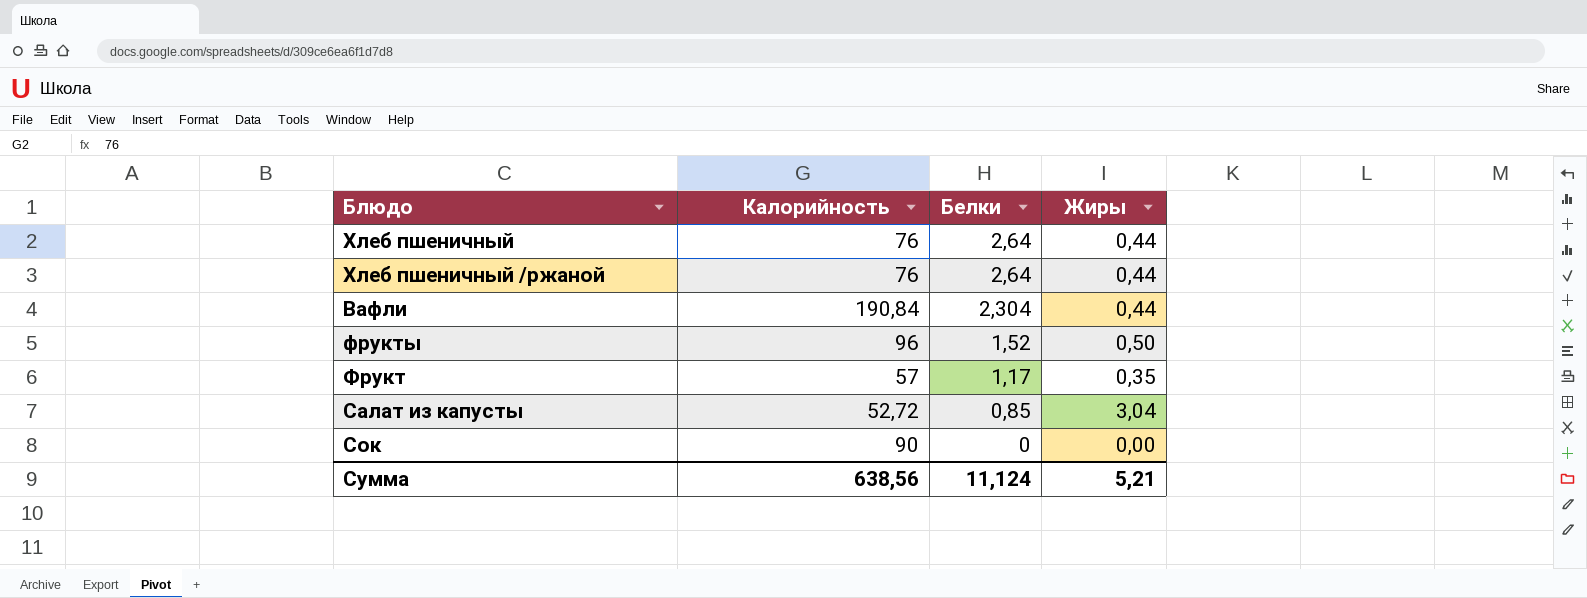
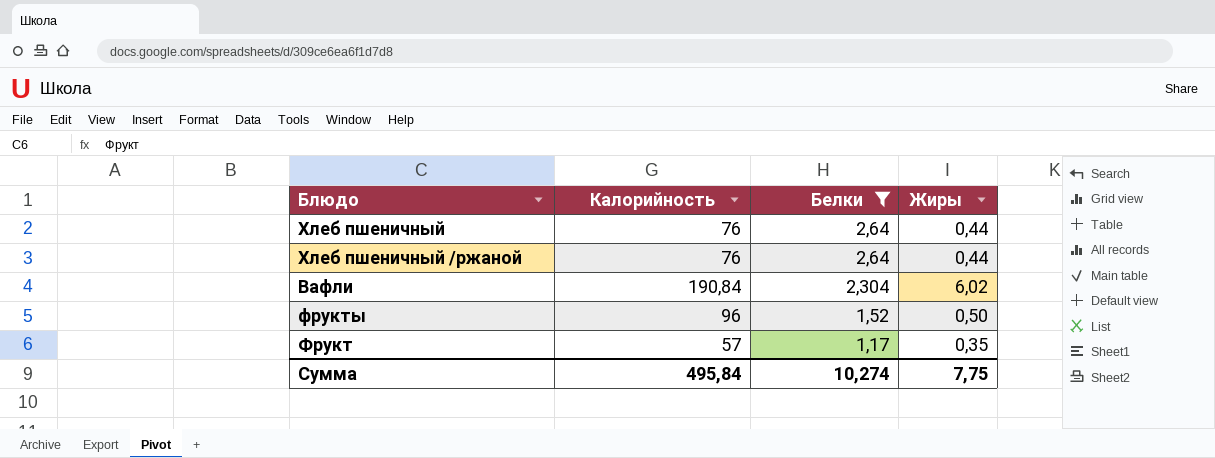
filter: none -> Белки >= 1,17
Вафли | Жиры: 0,44 -> 6,02
Сумма | Калорийность: 638,56 -> 495,84
Сумма | Белки: 11,124 -> 10,274
Сумма | Жиры: 5,21 -> 7,75

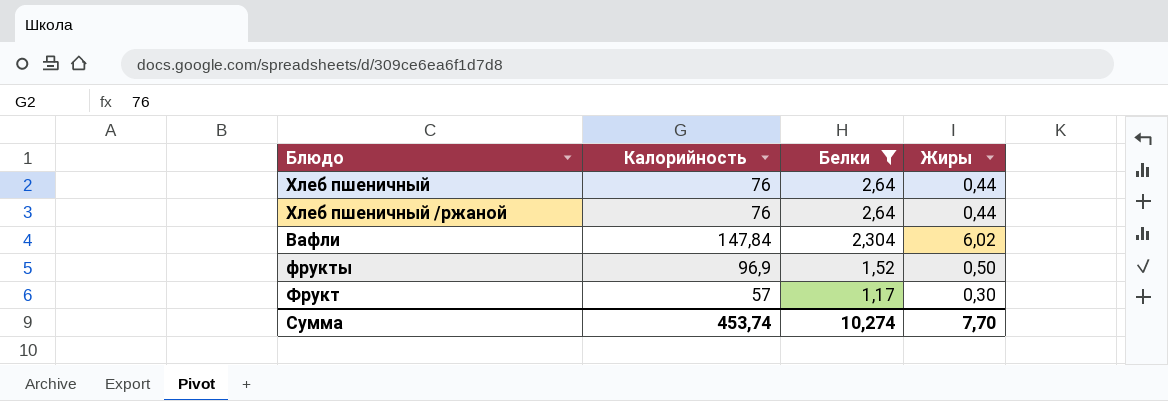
Вафли | Калорийность: 190,84 -> 147,84
фрукты | Калорийность: 96 -> 96,9
Фрукт | Жиры: 0,35 -> 0,30
Сумма | Калорийность: 495,84 -> 453,74
Сумма | Жиры: 7,75 -> 7,70

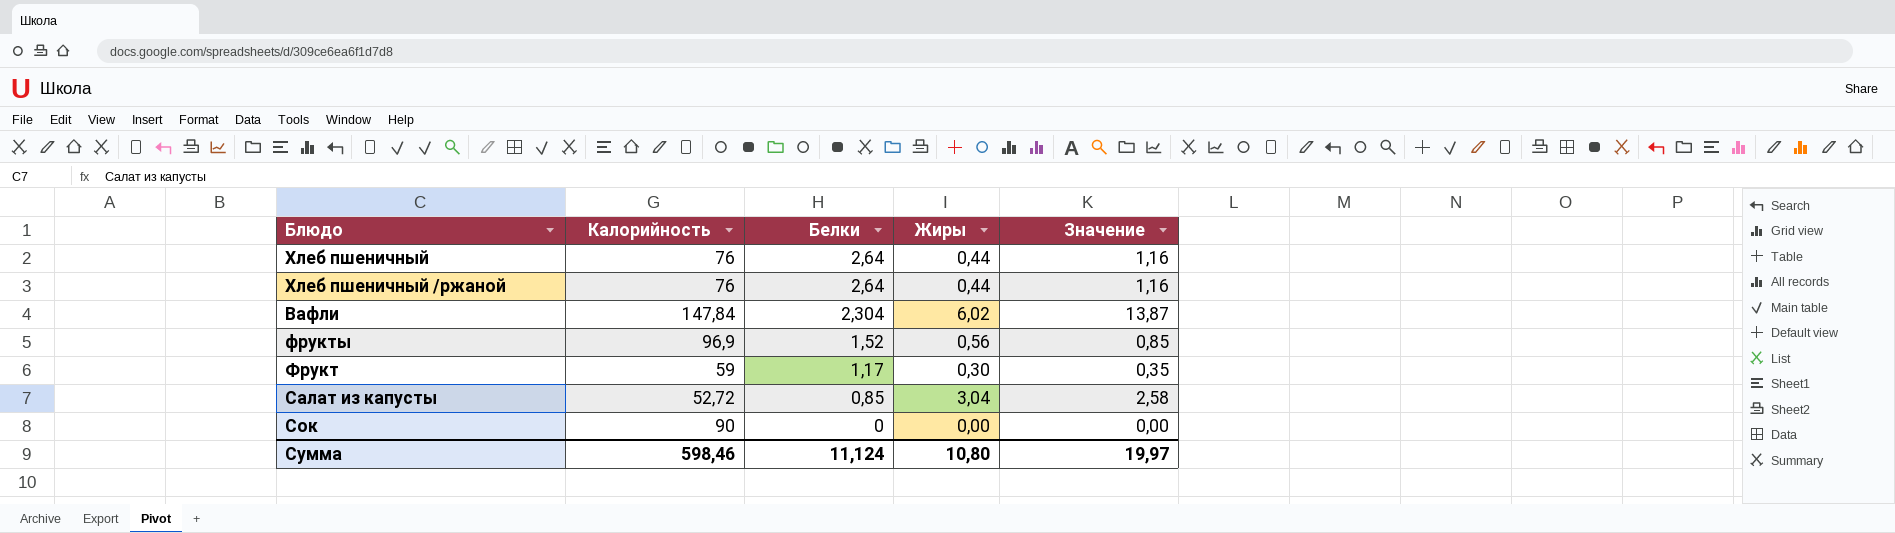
filter: Белки >= 1,17 -> none
column Значение | formula: none -> [Белки] * [Жиры]
фрукты | Жиры: 0,50 -> 0,56
Фрукт | Калорийность: 57 -> 59
Сумма | Калорийность: 453,74 -> 598,46
Сумма | Белки: 10,274 -> 11,124
Сумма | Жиры: 7,70 -> 10,80

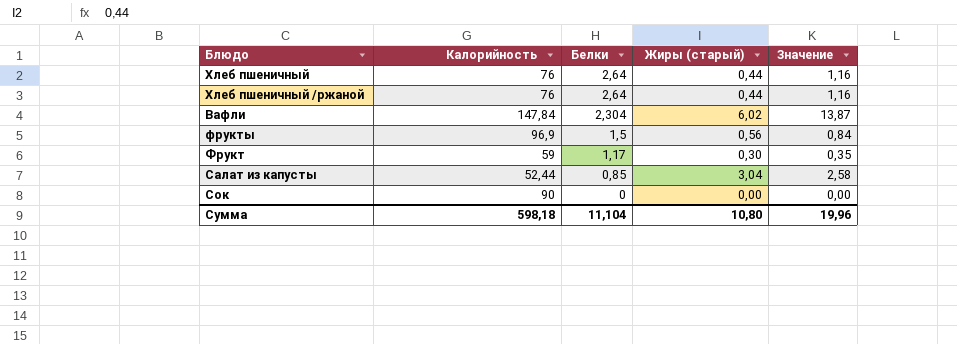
column name: Жиры -> Жиры (старый)
фрукты | Белки: 1,52 -> 1,5
фрукты | Значение: 0,85 -> 0,84
Салат из капусты | Калорийность: 52,72 -> 52,44
Сумма | Калорийность: 598,46 -> 598,18
Сумма | Белки: 11,124 -> 11,104
Сумма | Значение: 19,97 -> 19,96

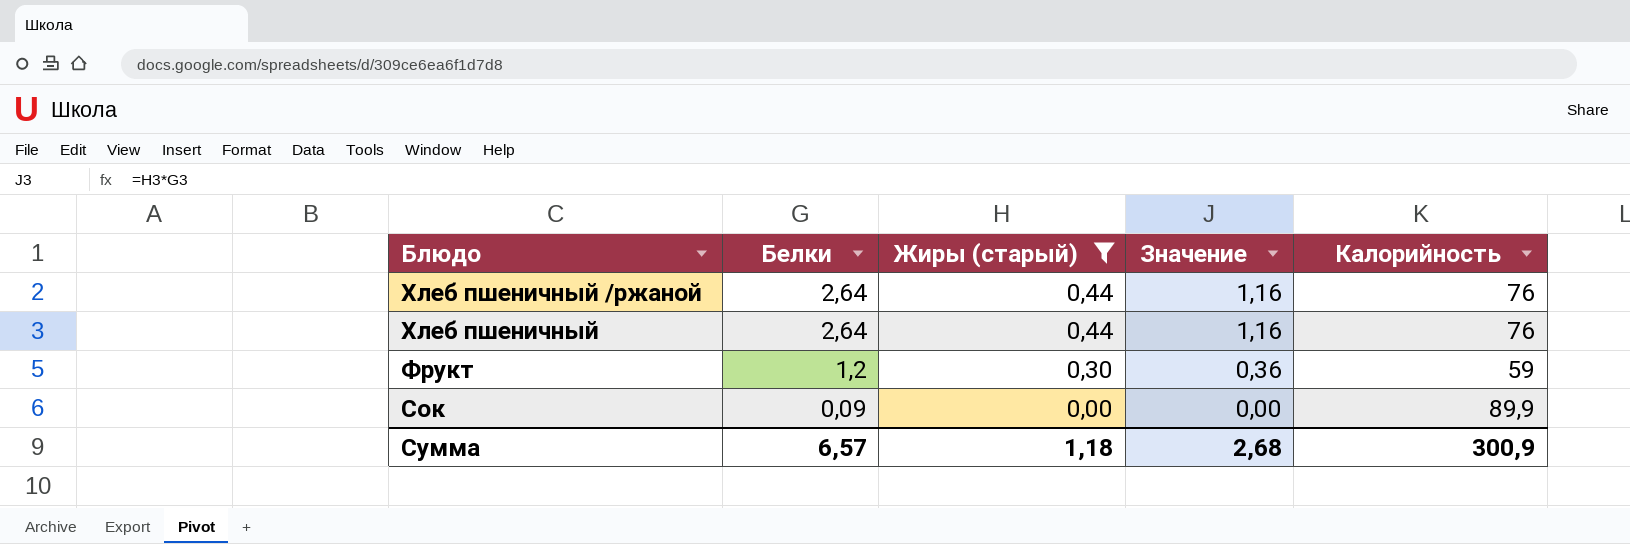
filter: none -> Жиры (старый) <= 0,44
row order: Белки descending -> Блюдо descending
column Калорийность | position: 2 -> 5
Фрукт | Белки: 1,17 -> 1,2
Фрукт | Значение: 0,35 -> 0,36
Сок | Белки: 0 -> 0,09
Сок | Калорийность: 90 -> 89,9
Сумма | Белки: 11,104 -> 6,57
Сумма | Жиры (старый): 10,80 -> 1,18
Сумма | Значение: 19,96 -> 2,68
Сумма | Калорийность: 598,18 -> 300,9

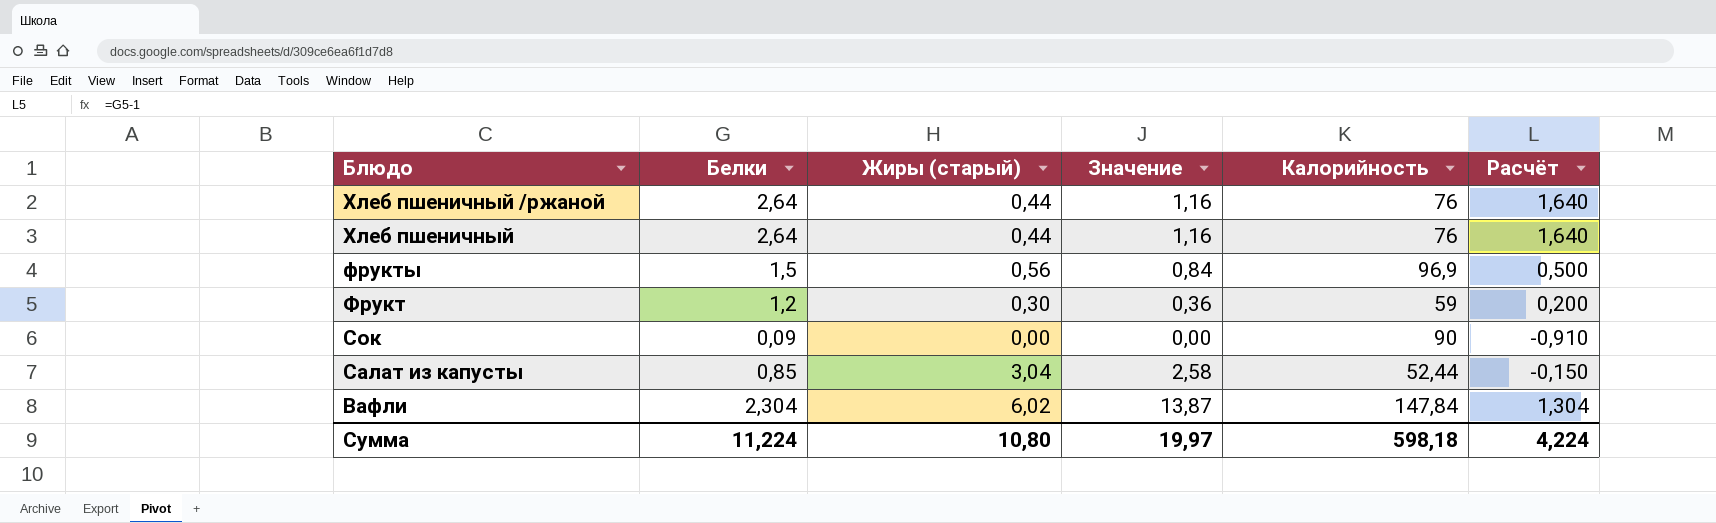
filter: Жиры (старый) <= 0,44 -> none
column Расчёт | formula: none -> [Белки] - 1
Сок | Калорийность: 89,9 -> 90
Сумма | Белки: 6,57 -> 11,224
Сумма | Жиры (старый): 1,18 -> 10,80
Сумма | Значение: 2,68 -> 19,97
Сумма | Калорийность: 300,9 -> 598,18

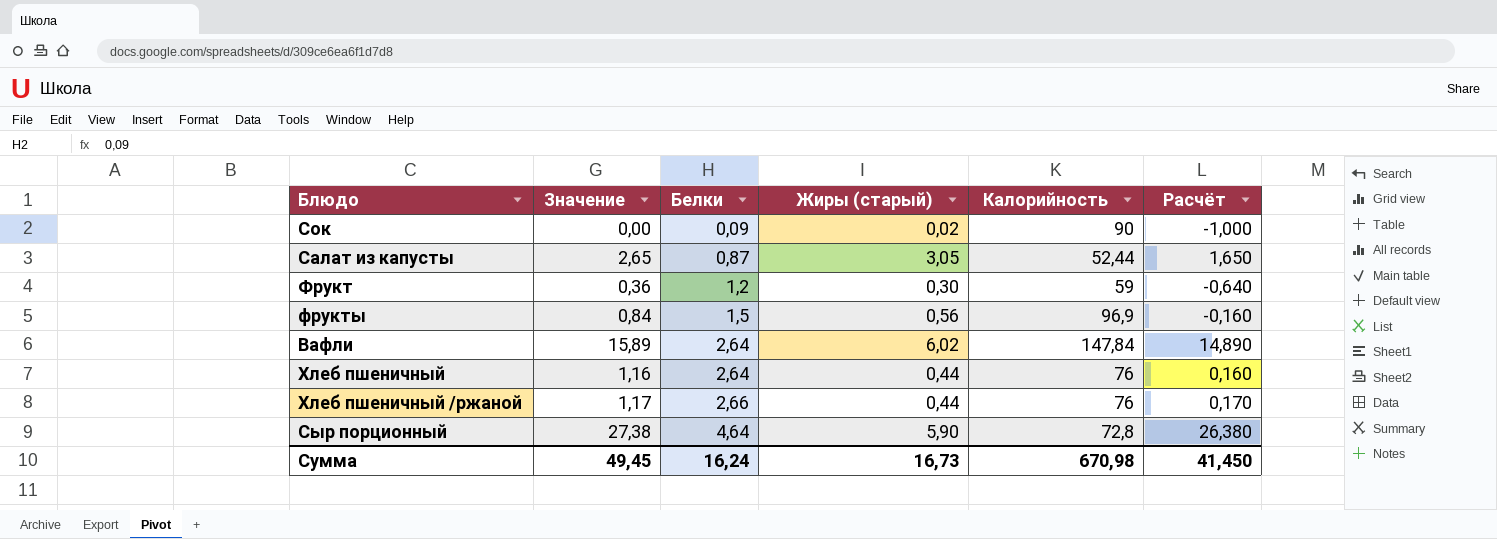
row order: Блюдо descending -> Белки ascending
column Значение | position: 4 -> 2
column Расчёт | formula: [Белки] - 1 -> [Значение] - 1
Сок | Жиры (старый): 0,00 -> 0,02
Салат из капусты | Значение: 2,58 -> 2,65
Салат из капусты | Белки: 0,85 -> 0,87
Салат из капусты | Жиры (старый): 3,04 -> 3,05
Вафли | Значение: 13,87 -> 15,89
Вафли | Белки: 2,304 -> 2,64
Хлеб пшеничный /ржаной | Значение: 1,16 -> 1,17
Хлеб пшеничный /ржаной | Белки: 2,64 -> 2,66
row Сыр порционный: none -> 27,38 | 4,64 | 5,90 | 72,8 | 26,380
Сумма | Значение: 19,97 -> 49,45
Сумма | Белки: 11,224 -> 16,24
Сумма | Жиры (старый): 10,80 -> 16,73
Сумма | Калорийность: 598,18 -> 670,98
Сумма | Расчёт: 4,224 -> 41,450

